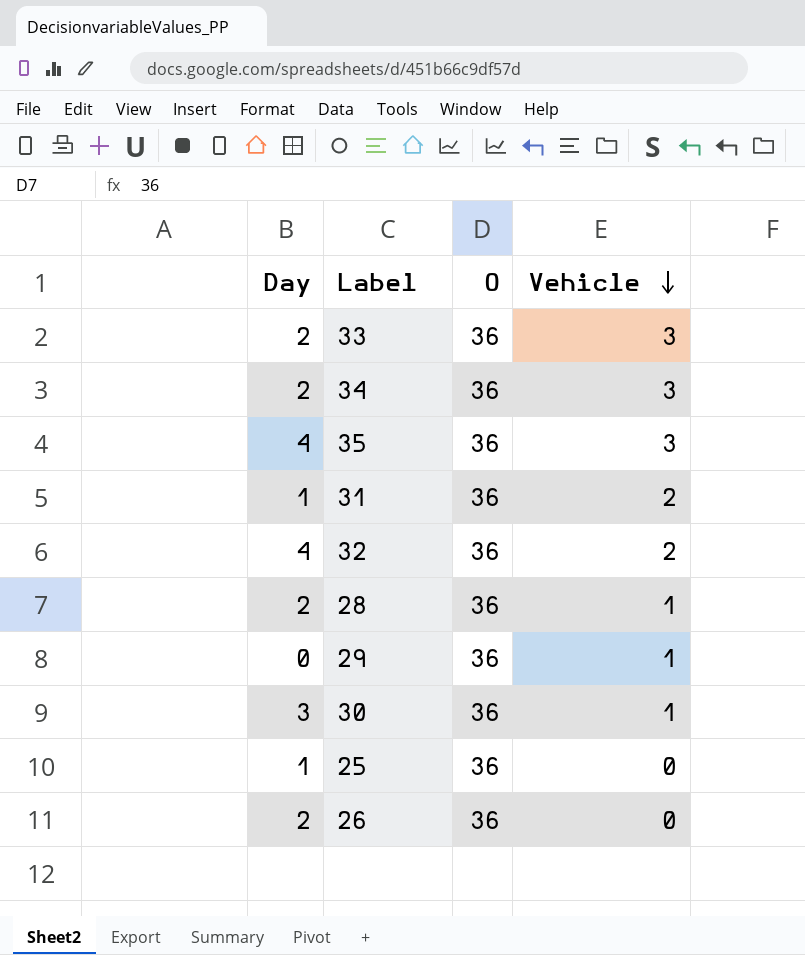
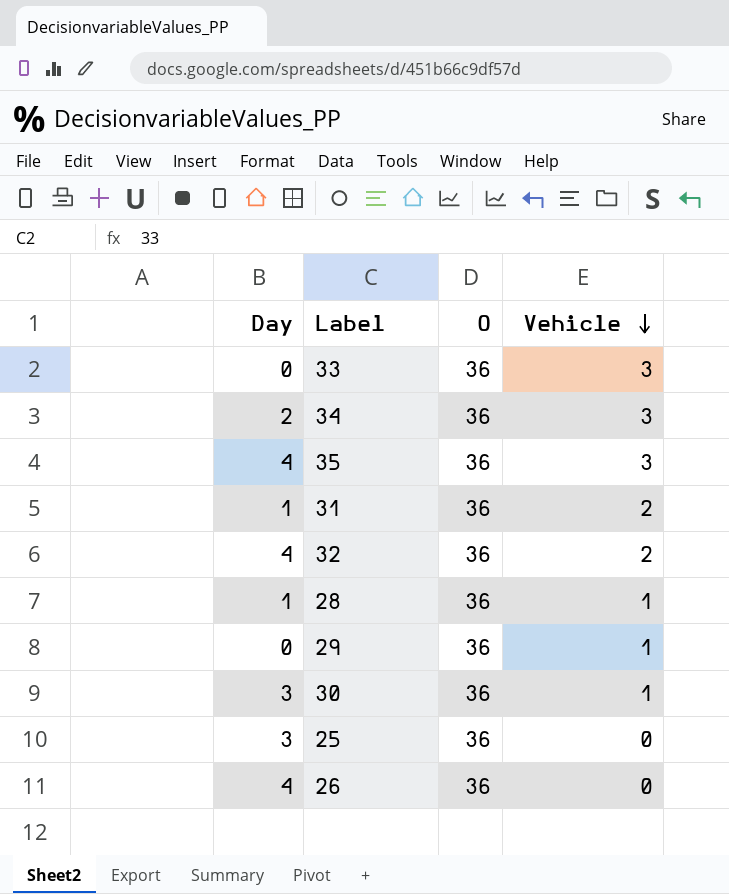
33 | Day: 2 -> 0
28 | Day: 2 -> 1
25 | Day: 1 -> 3
26 | Day: 2 -> 4

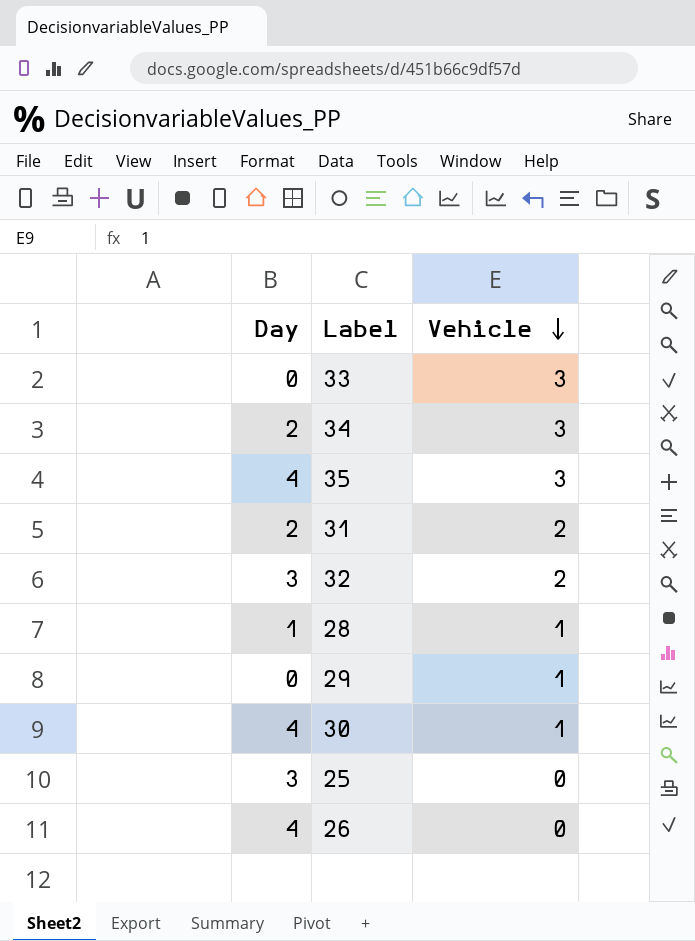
column O | position: 3 -> none
31 | Day: 1 -> 2
32 | Day: 4 -> 3
30 | Day: 3 -> 4

